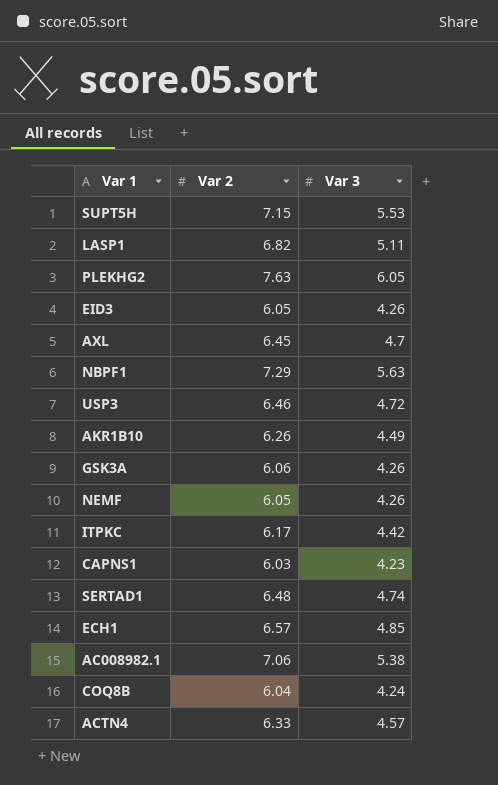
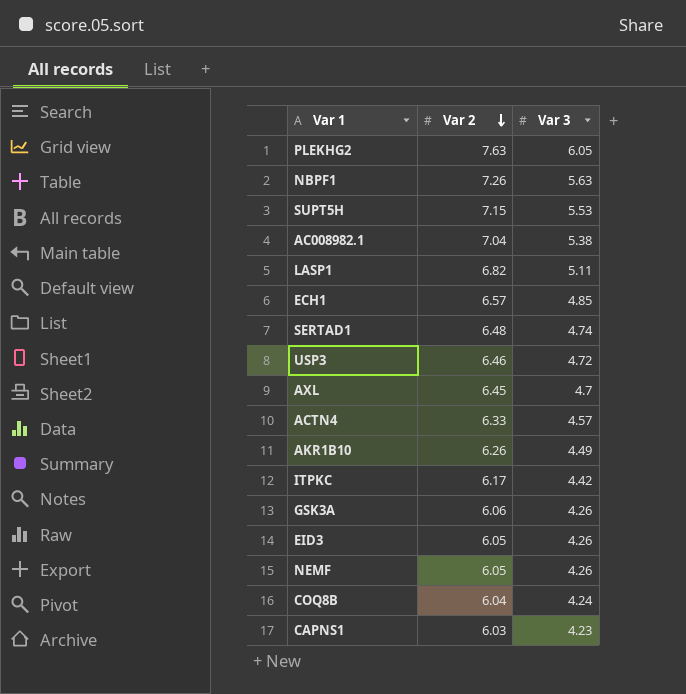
row order: none -> Var 2 descending
NBPF1 | Var 2: 7.29 -> 7.26
AC008982.1 | Var 2: 7.06 -> 7.04

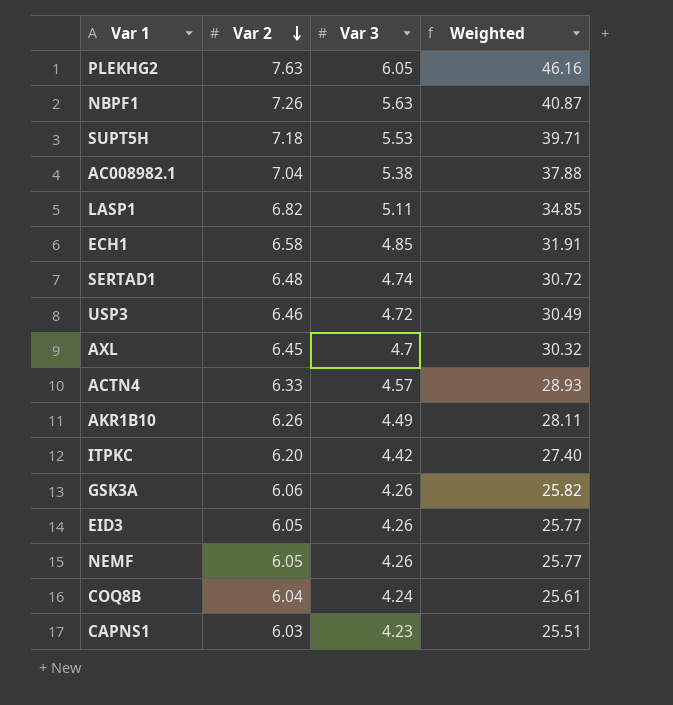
column Weighted | formula: none -> [Var 2] * [Var 3]
SUPT5H | Var 2: 7.15 -> 7.18
ECH1 | Var 2: 6.57 -> 6.58
ITPKC | Var 2: 6.17 -> 6.20

